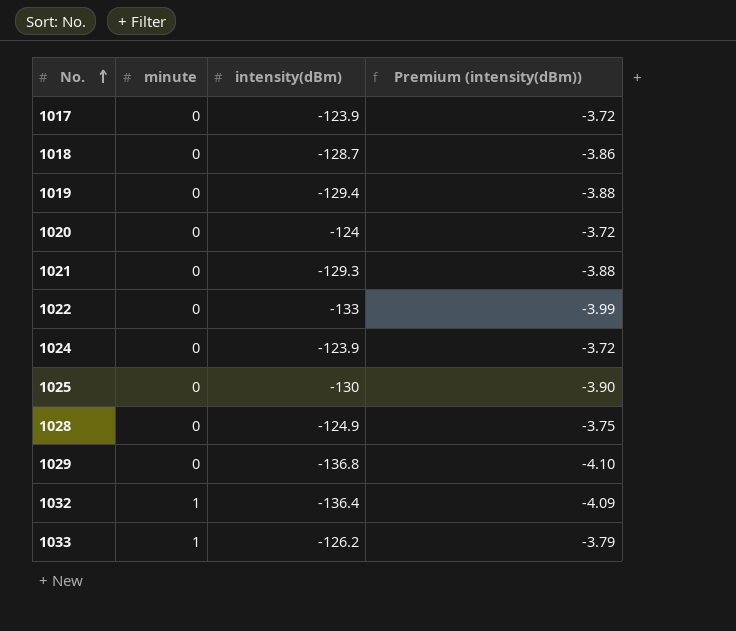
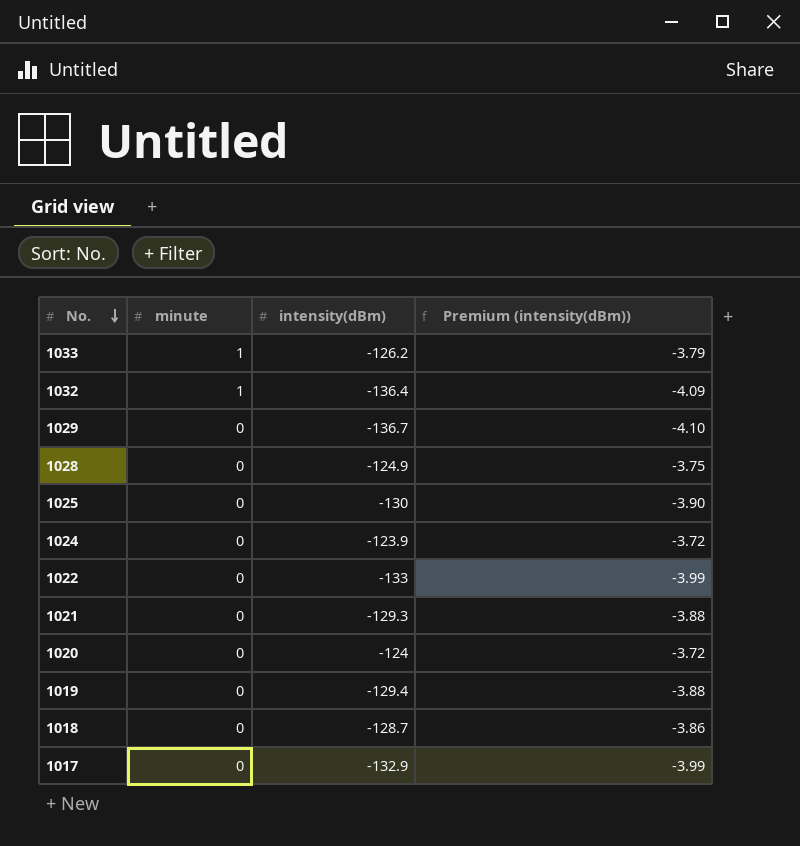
row order: No. ascending -> No. descending
1029 | intensity(dBm): -136.8 -> -136.7
1017 | intensity(dBm): -123.9 -> -132.9
1017 | Premium (intensity(dBm)): -3.72 -> -3.99

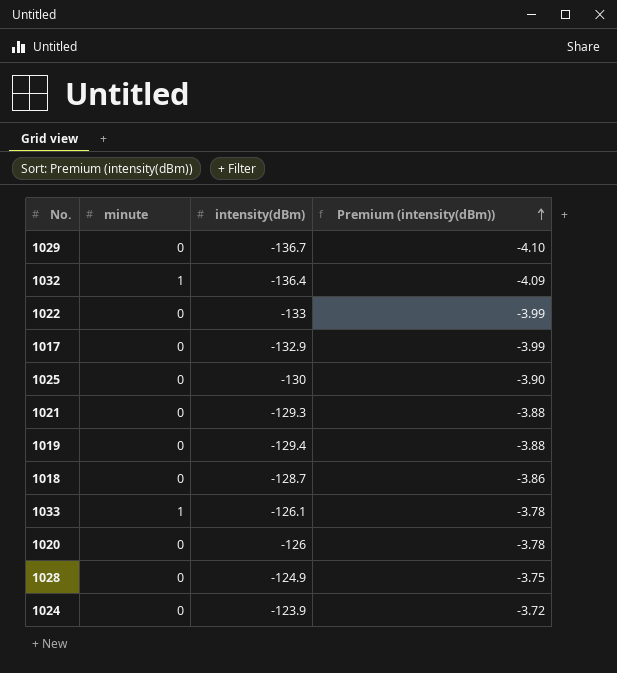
row order: No. descending -> Premium (intensity(dBm)) ascending
1033 | intensity(dBm): -126.2 -> -126.1
1033 | Premium (intensity(dBm)): -3.79 -> -3.78
1020 | intensity(dBm): -124 -> -126
1020 | Premium (intensity(dBm)): -3.72 -> -3.78

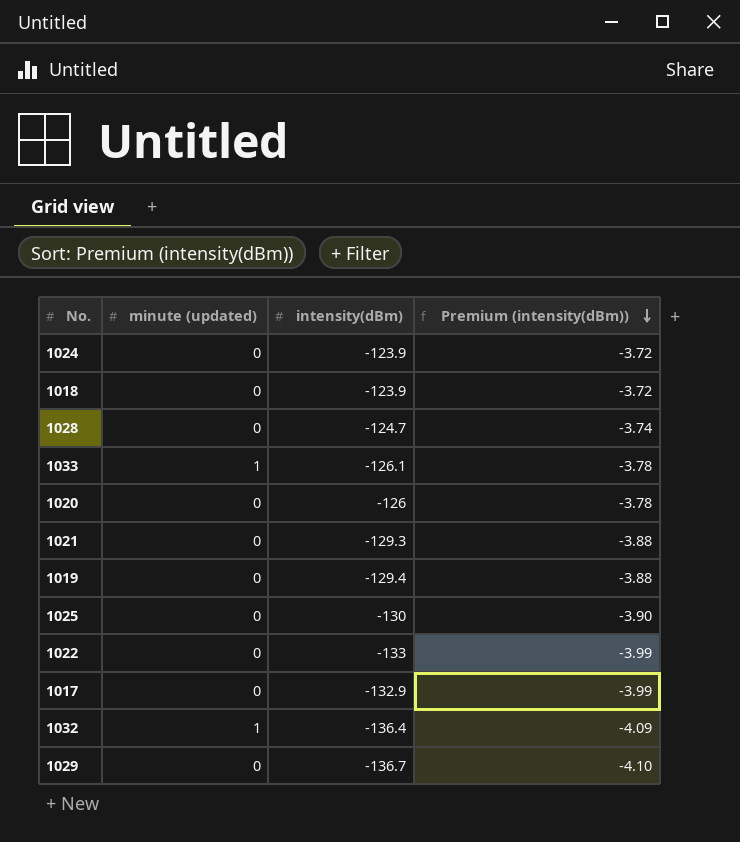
row order: Premium (intensity(dBm)) ascending -> Premium (intensity(dBm)) descending
column name: minute -> minute (updated)
1018 | intensity(dBm): -128.7 -> -123.9
1018 | Premium (intensity(dBm)): -3.86 -> -3.72
1028 | intensity(dBm): -124.9 -> -124.7
1028 | Premium (intensity(dBm)): -3.75 -> -3.74

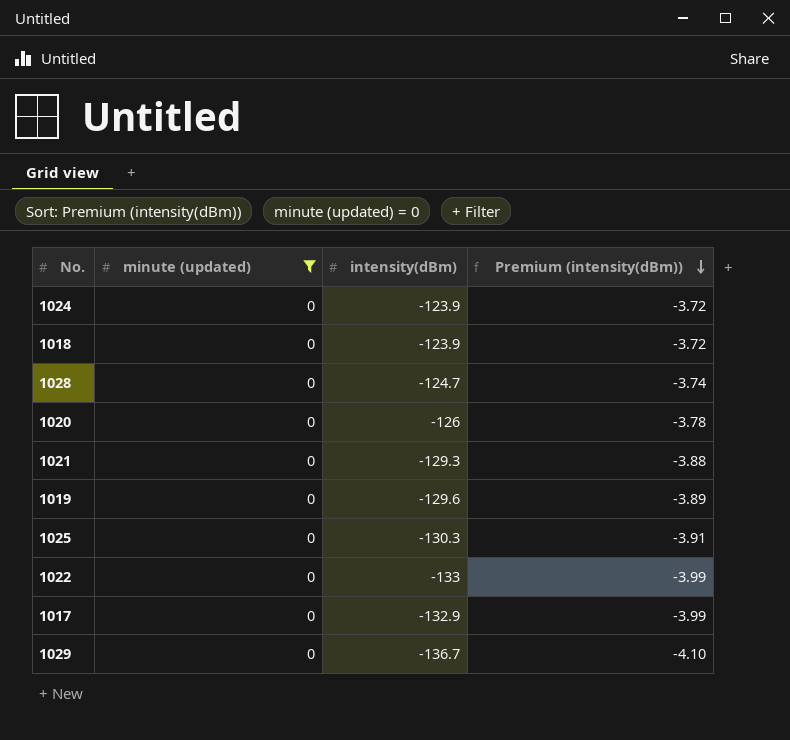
filter: none -> minute (updated) = 0
1019 | intensity(dBm): -129.4 -> -129.6
1019 | Premium (intensity(dBm)): -3.88 -> -3.89
1025 | intensity(dBm): -130 -> -130.3
1025 | Premium (intensity(dBm)): -3.90 -> -3.91

